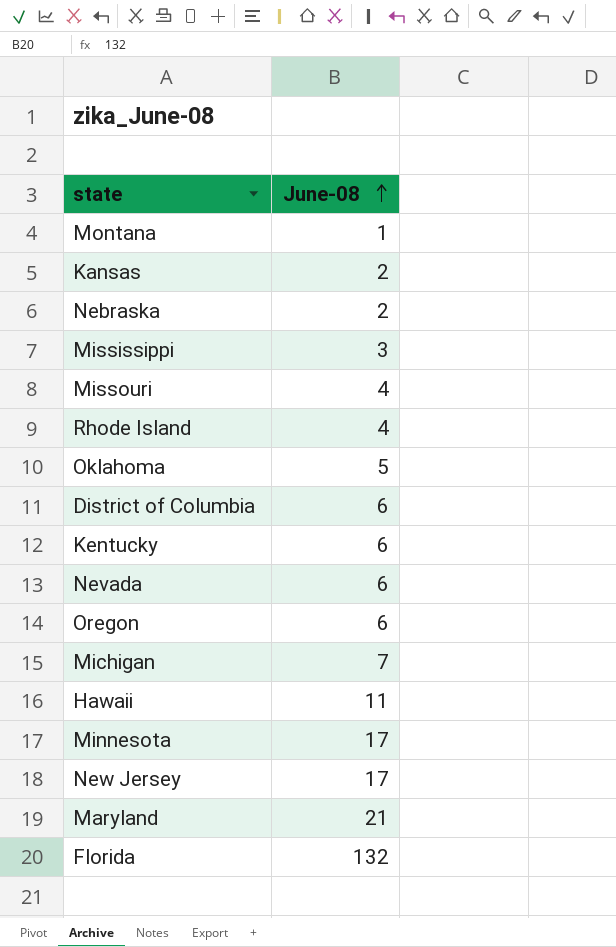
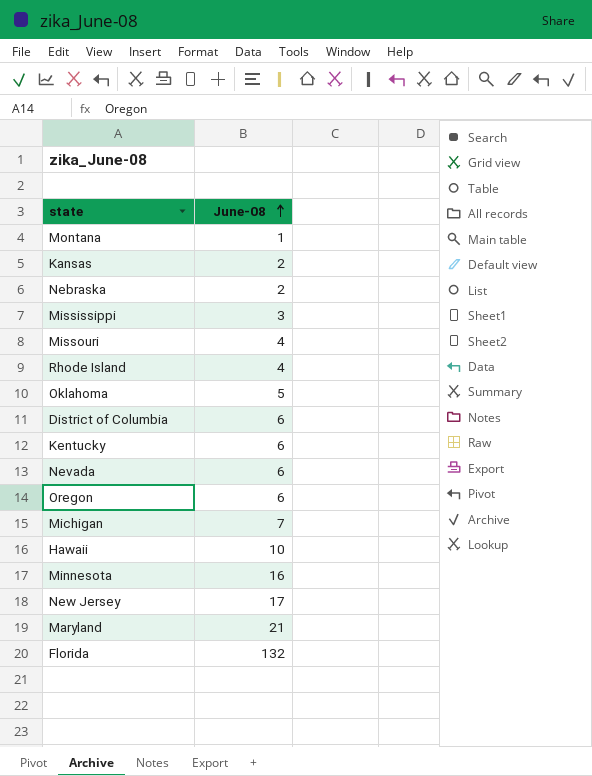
Hawaii | June-08: 11 -> 10
Minnesota | June-08: 17 -> 16

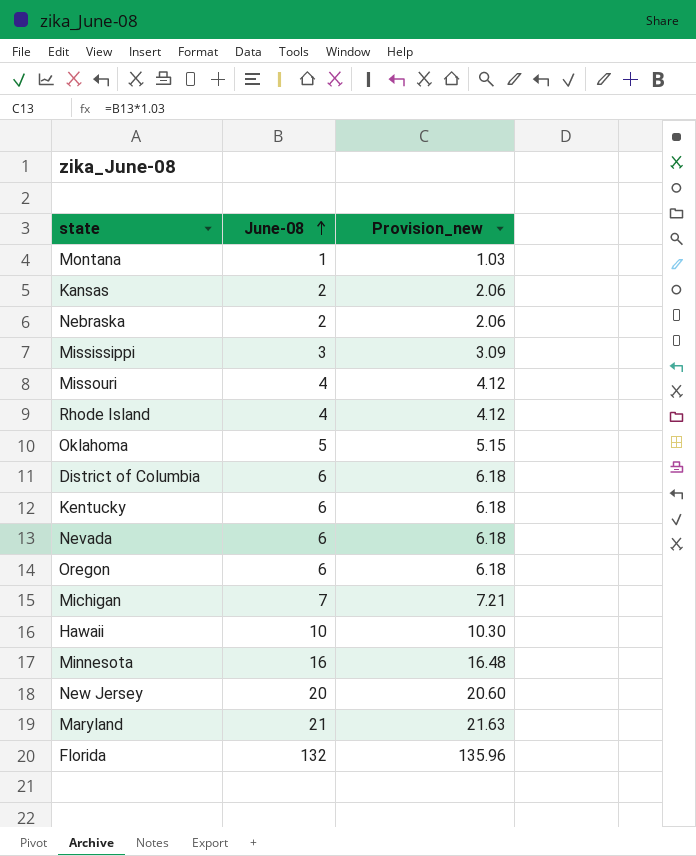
column Provision_new | formula: none -> [June-08] * 1.03
New Jersey | June-08: 17 -> 20

